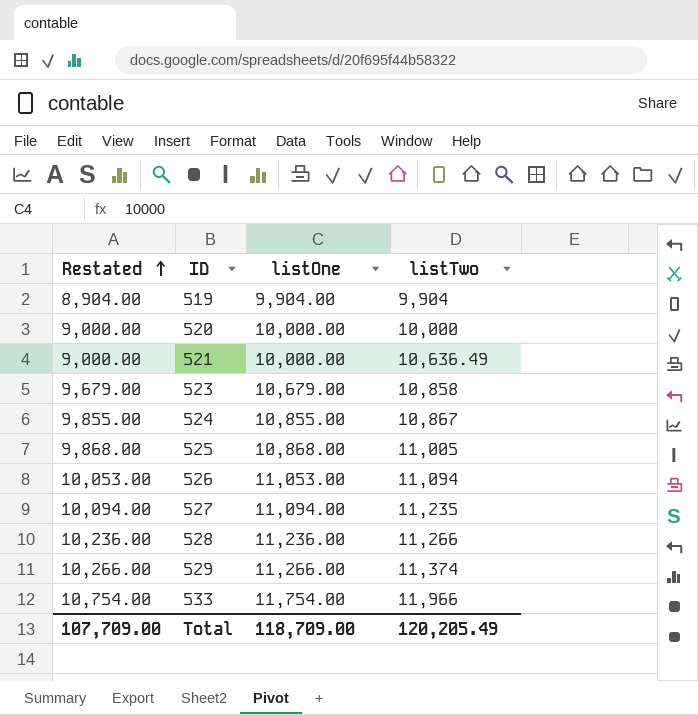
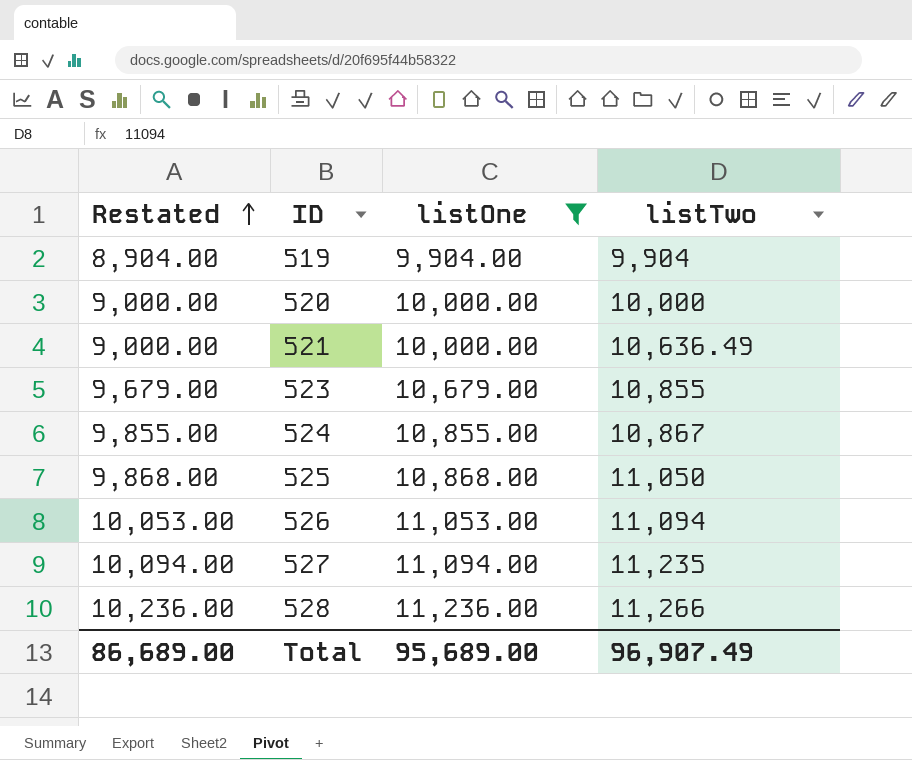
filter: none -> listOne <= 11,236.00
523 | listTwo: 10,858 -> 10,855
525 | listTwo: 11,005 -> 11,050
Total | Restated: 107,709.00 -> 86,689.00
Total | listOne: 118,709.00 -> 95,689.00
Total | listTwo: 120,205.49 -> 96,907.49

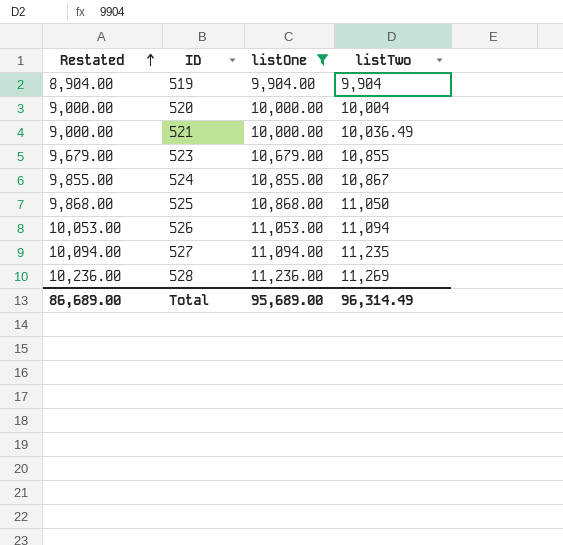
520 | listTwo: 10,000 -> 10,004
521 | listTwo: 10,636.49 -> 10,036.49
528 | listTwo: 11,266 -> 11,269
Total | listTwo: 96,907.49 -> 96,314.49

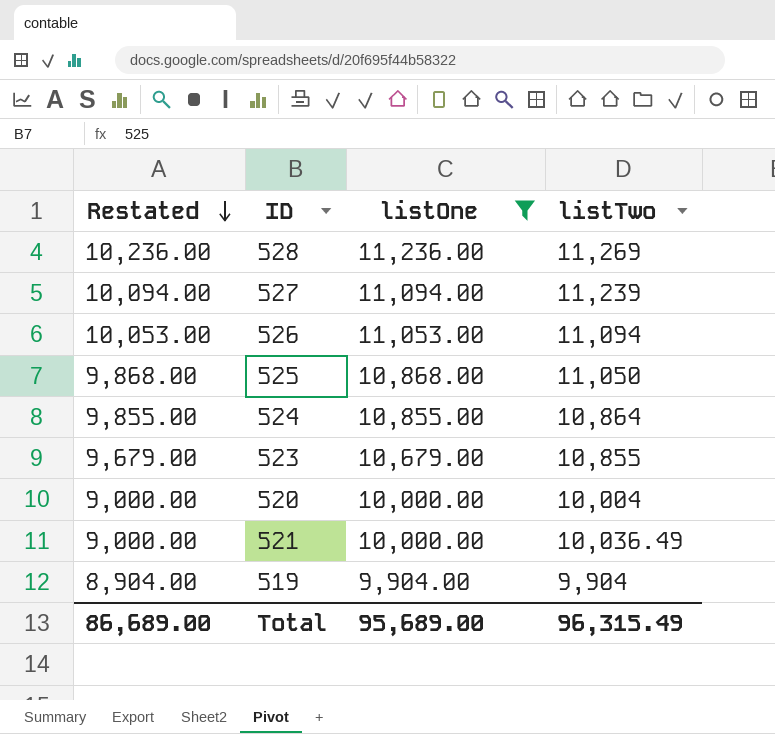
row order: Restated ascending -> Restated descending
527 | listTwo: 11,235 -> 11,239
524 | listTwo: 10,867 -> 10,864
Total | listTwo: 96,314.49 -> 96,315.49

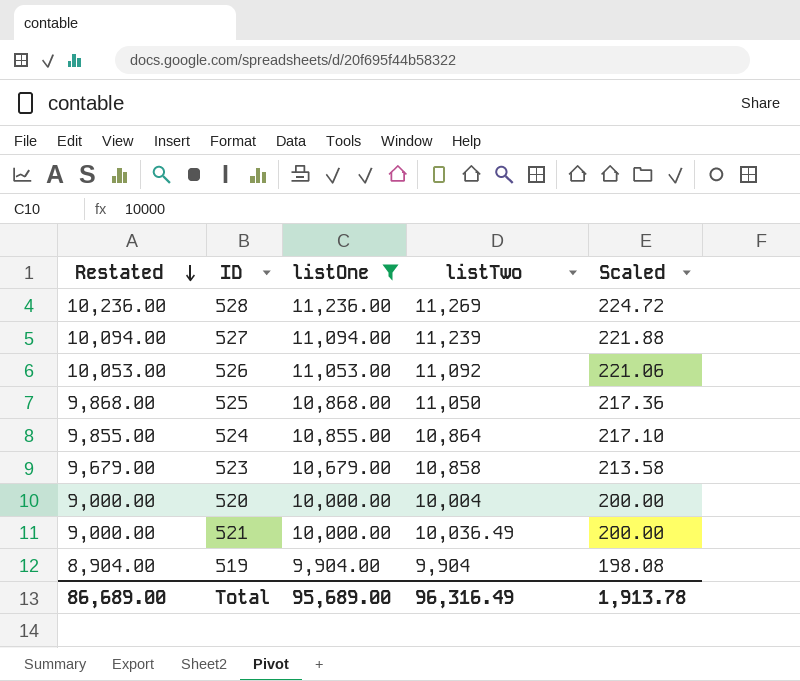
column Scaled | formula: none -> [listOne] * 0.02
526 | listTwo: 11,094 -> 11,092
523 | listTwo: 10,855 -> 10,858
Total | listTwo: 96,315.49 -> 96,316.49

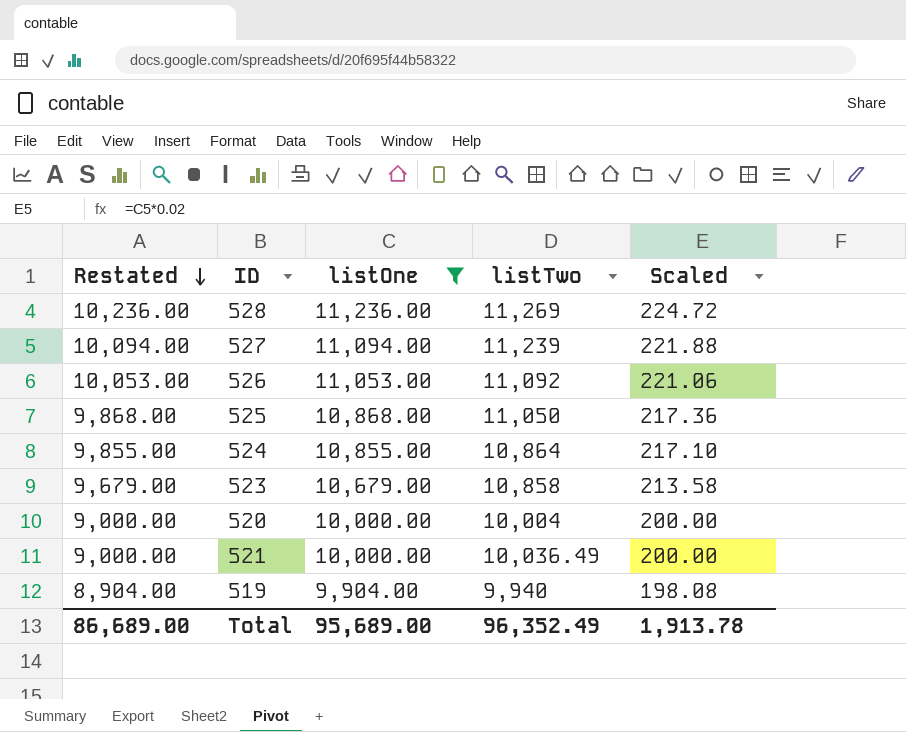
519 | listTwo: 9,904 -> 9,940
Total | listTwo: 96,316.49 -> 96,352.49

